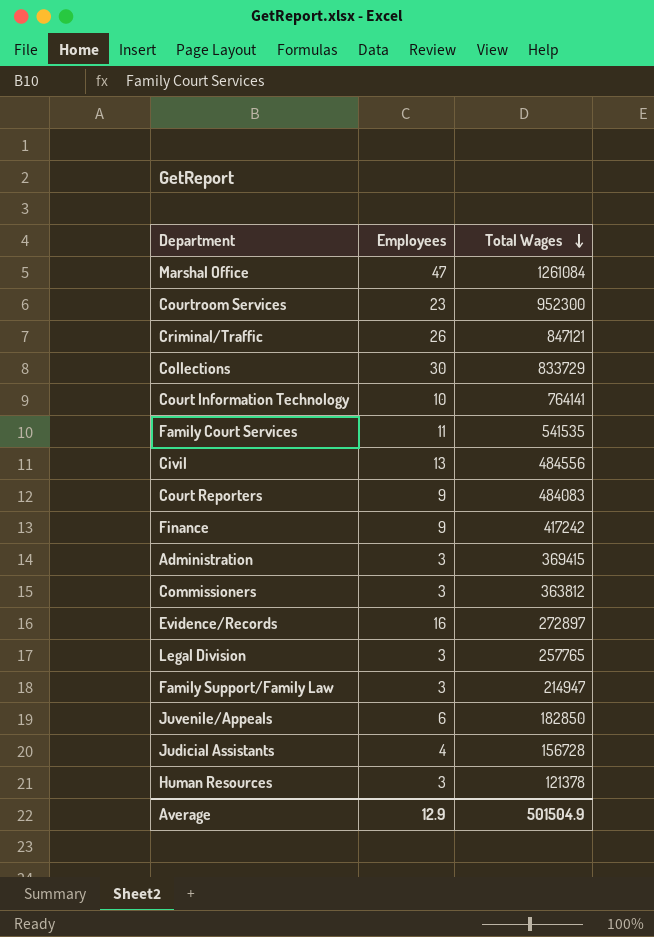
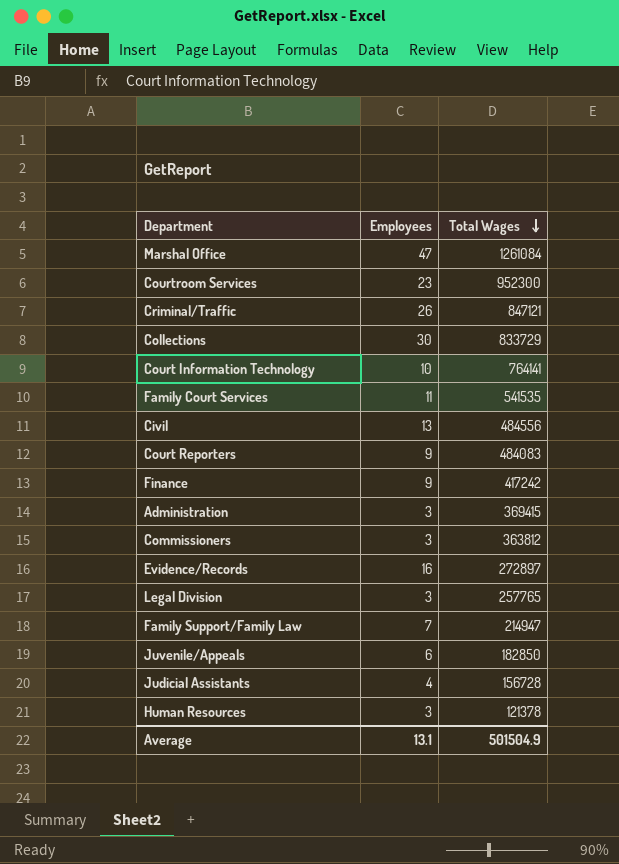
Family Support/Family Law | Employees: 3 -> 7
Average | Employees: 12.9 -> 13.1

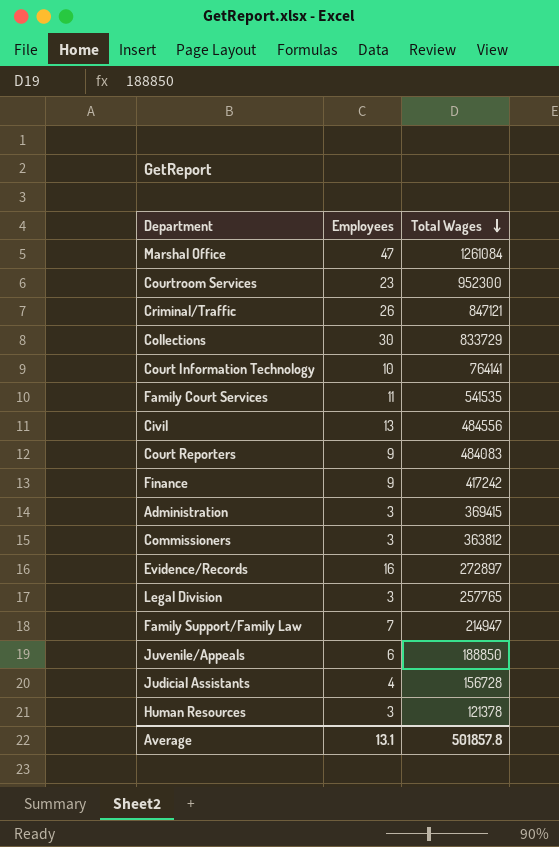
Juvenile/Appeals | Total Wages: 182850 -> 188850
Average | Total Wages: 501504.9 -> 501857.8

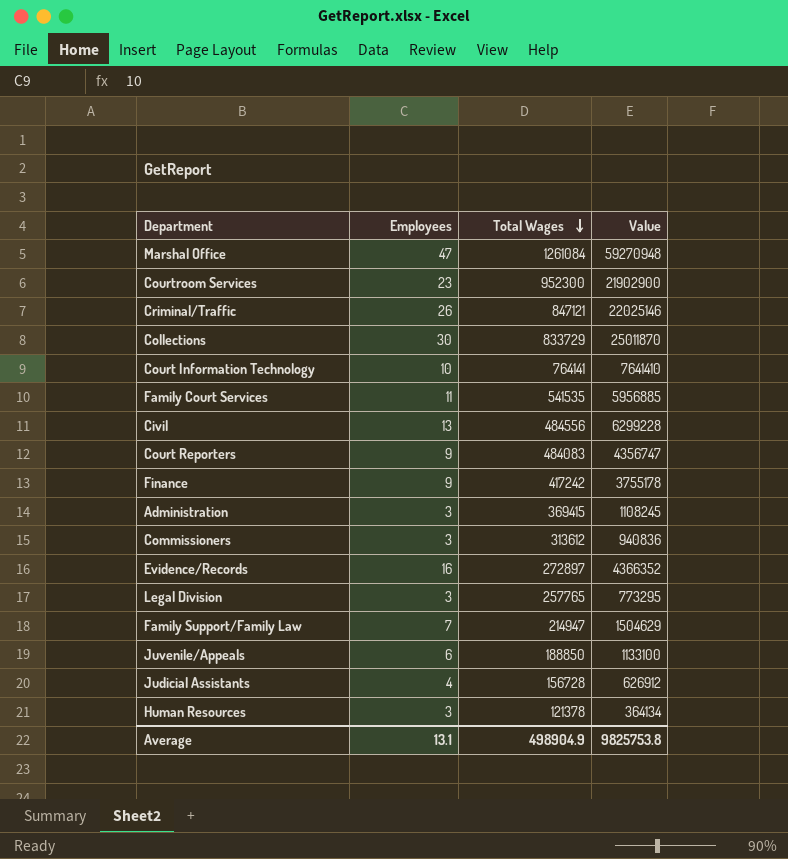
column Value | formula: none -> [Employees] * [Total Wages]
Commissioners | Total Wages: 363812 -> 313612
Average | Total Wages: 501857.8 -> 498904.9

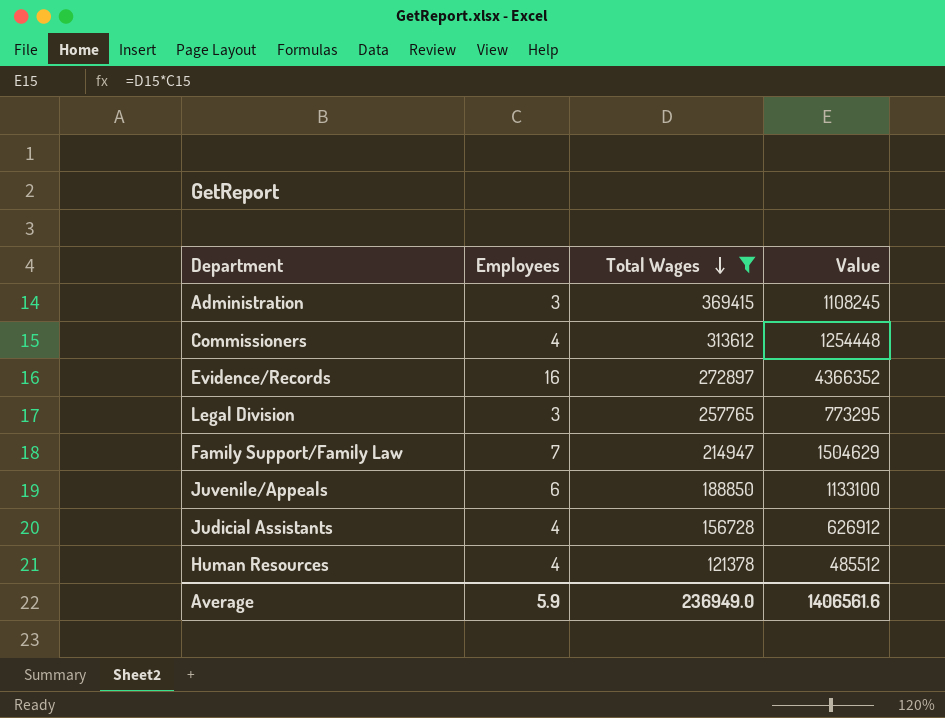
filter: none -> Total Wages <= 369415
Commissioners | Employees: 3 -> 4
Commissioners | Value: 940836 -> 1254448
Human Resources | Employees: 3 -> 4
Human Resources | Value: 364134 -> 485512
Average | Employees: 13.1 -> 5.9
Average | Total Wages: 498904.9 -> 236949.0
Average | Value: 9825753.8 -> 1406561.6

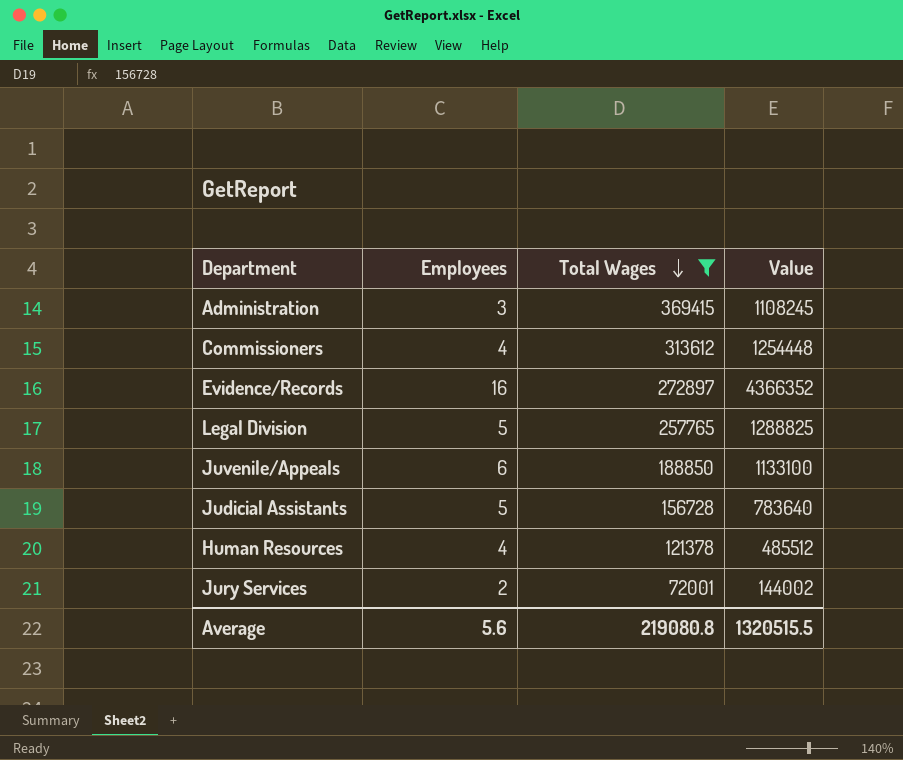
row Family Support/Family Law: 7 | 214947 | 1504629 -> none
Legal Division | Employees: 3 -> 5
Legal Division | Value: 773295 -> 1288825
Judicial Assistants | Employees: 4 -> 5
Judicial Assistants | Value: 626912 -> 783640
row Jury Services: none -> 2 | 72001 | 144002
Average | Employees: 5.9 -> 5.6
Average | Total Wages: 236949.0 -> 219080.8
Average | Value: 1406561.6 -> 1320515.5

